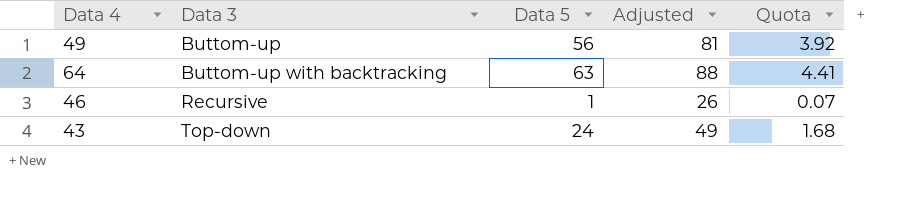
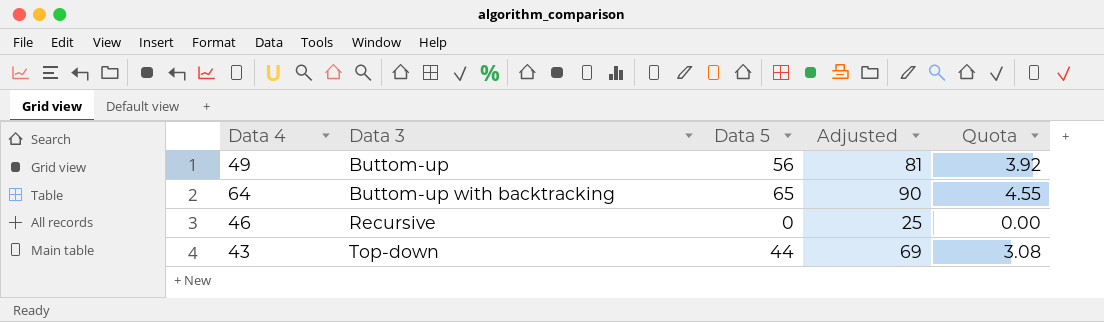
64 | Data 5: 63 -> 65
64 | Adjusted: 88 -> 90
64 | Quota: 4.41 -> 4.55
46 | Data 5: 1 -> 0
46 | Adjusted: 26 -> 25
46 | Quota: 0.07 -> 0.00
43 | Data 5: 24 -> 44
43 | Adjusted: 49 -> 69
43 | Quota: 1.68 -> 3.08

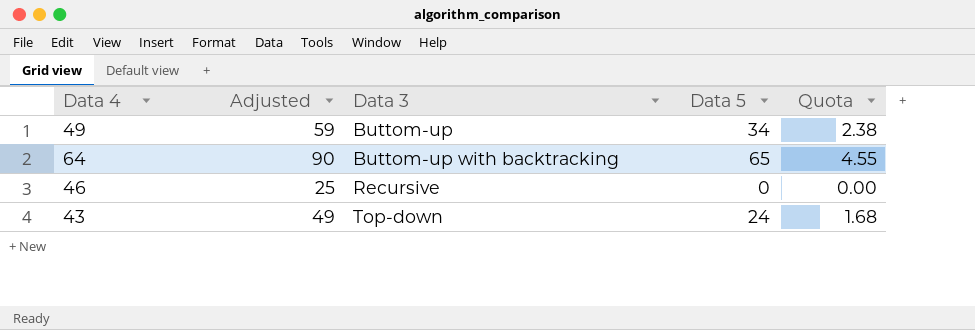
column Adjusted | position: 4 -> 2
49 | Adjusted: 81 -> 59
49 | Data 5: 56 -> 34
49 | Quota: 3.92 -> 2.38
43 | Adjusted: 69 -> 49
43 | Data 5: 44 -> 24
43 | Quota: 3.08 -> 1.68

